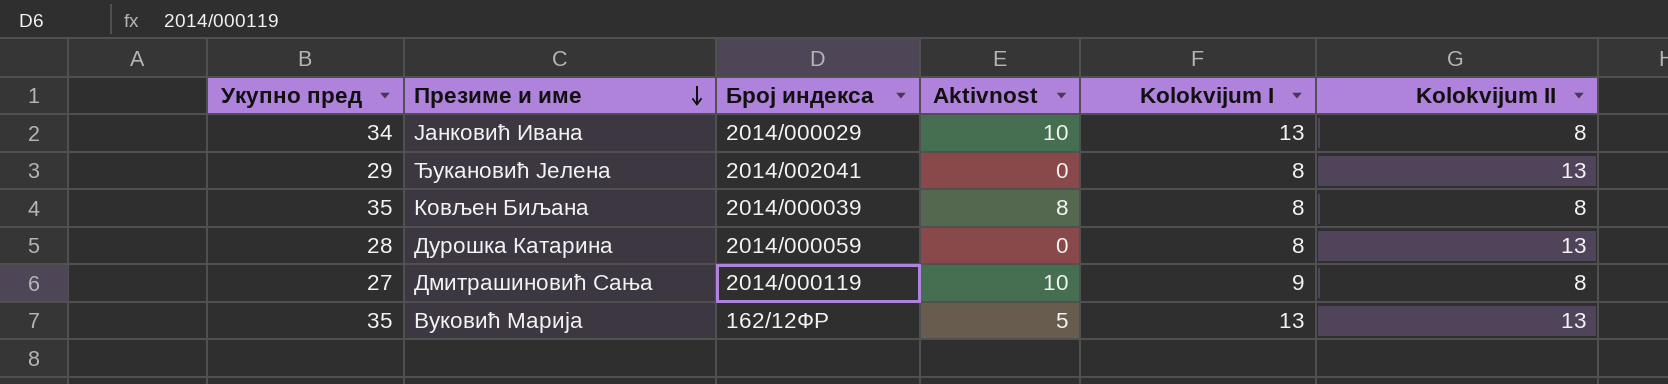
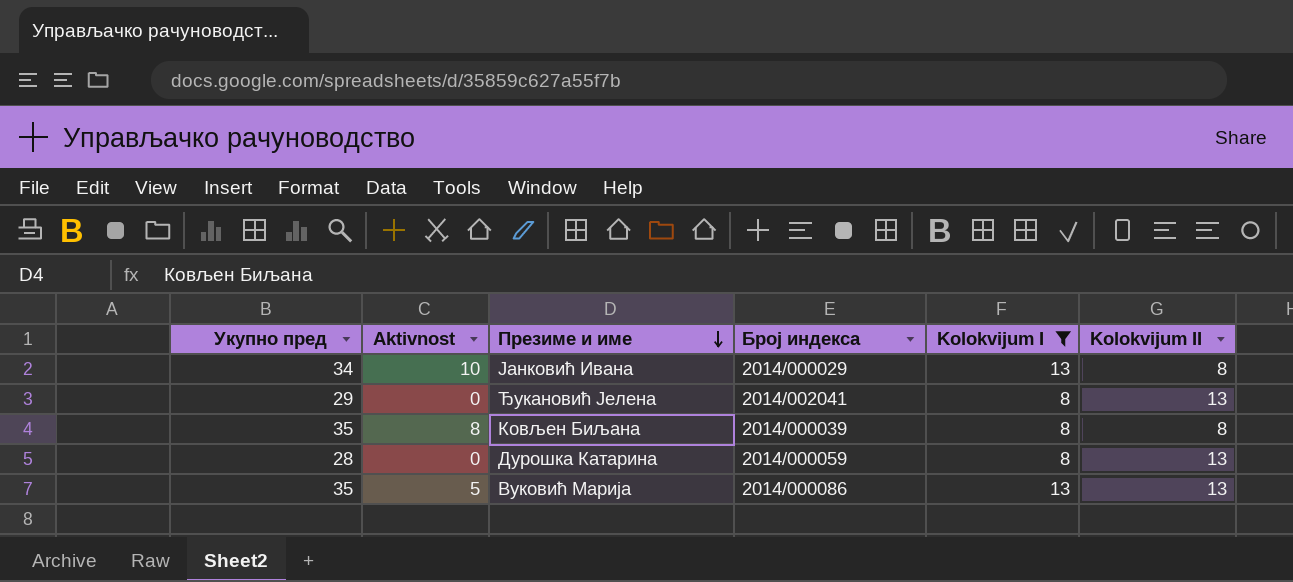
filter: none -> Kolokvijum I != 9
column Aktivnost | position: 4 -> 2
Вуковић Марија | Број индекса: 162/12ФР -> 2014/000086

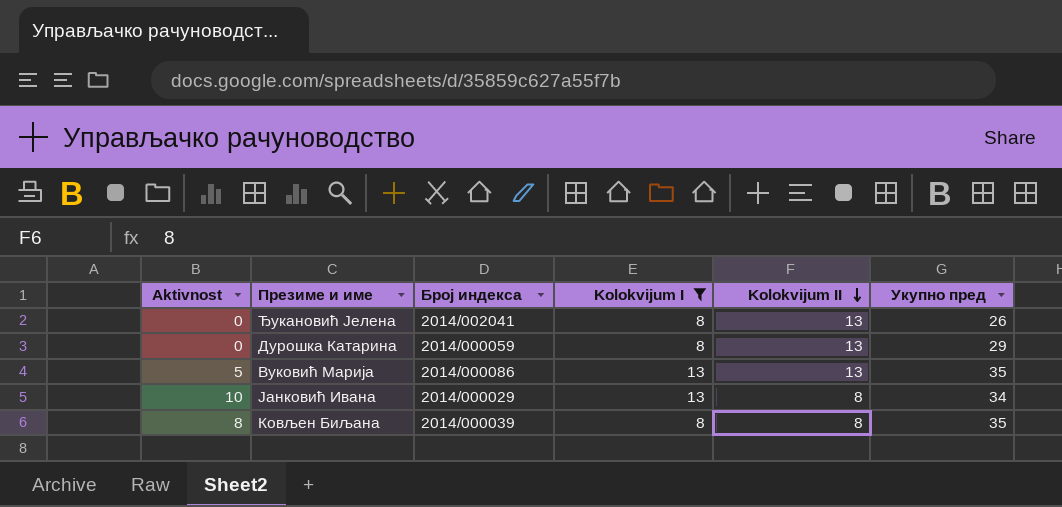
row order: Презиме и име descending -> Kolokvijum II descending
column Укупно пред | position: 1 -> 6
Ђукановић Јелена | Укупно пред: 29 -> 26
Дурошка Катарина | Укупно пред: 28 -> 29

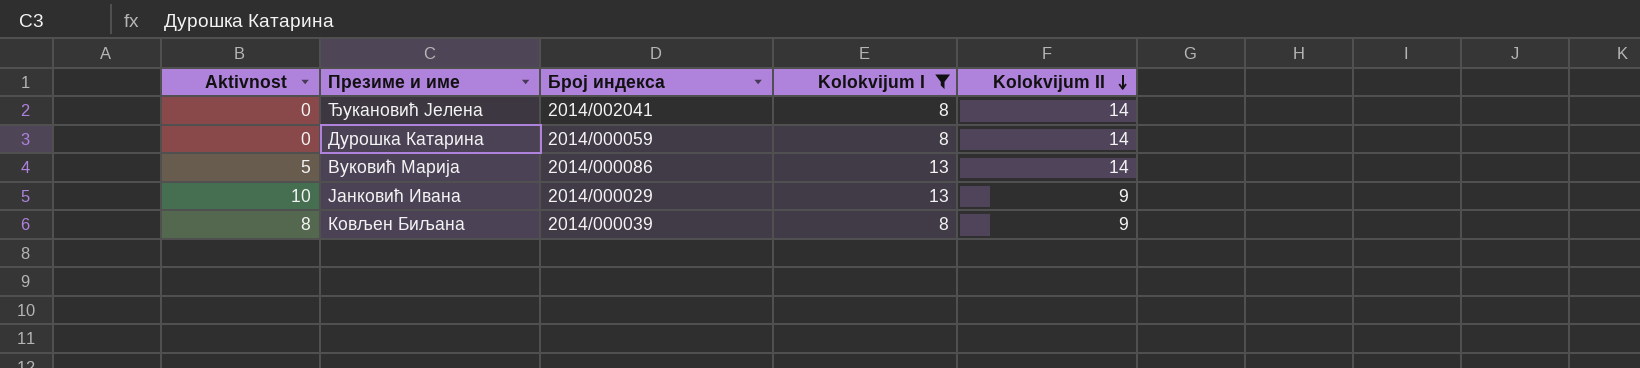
column Укупно пред | position: 6 -> none
Ђукановић Јелена | Kolokvijum II: 13 -> 14
Дурошка Катарина | Kolokvijum II: 13 -> 14
Вуковић Марија | Kolokvijum II: 13 -> 14
Јанковић Ивана | Kolokvijum II: 8 -> 9
Ковљен Биљана | Kolokvijum II: 8 -> 9

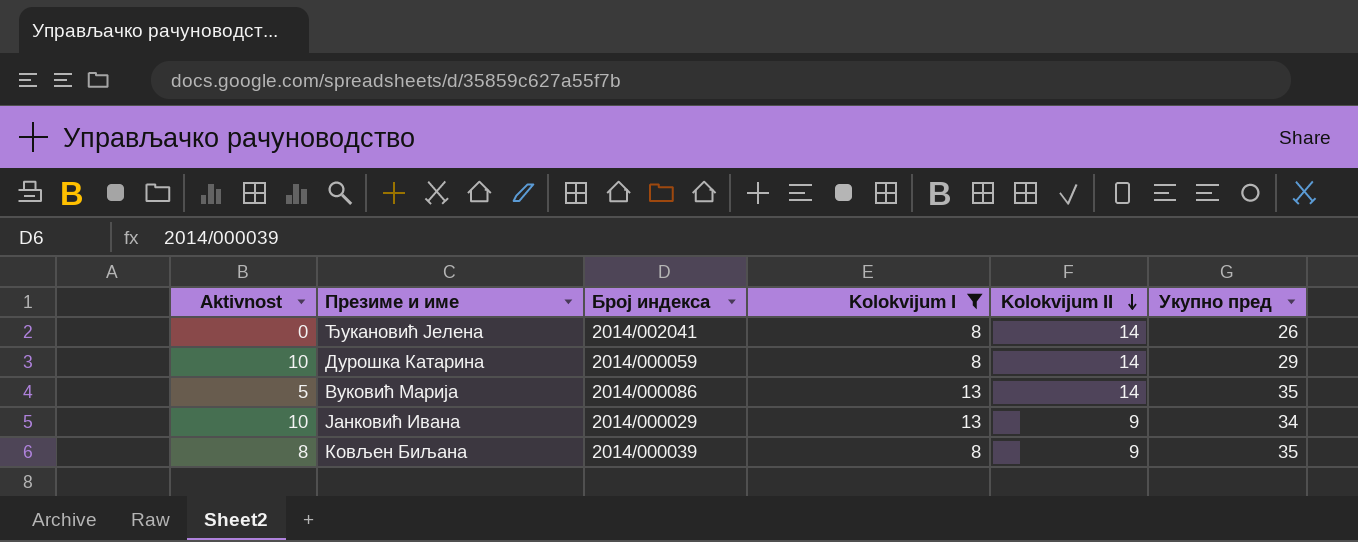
column Укупно пред | position: none -> 6
Дурошка Катарина | Aktivnost: 0 -> 10

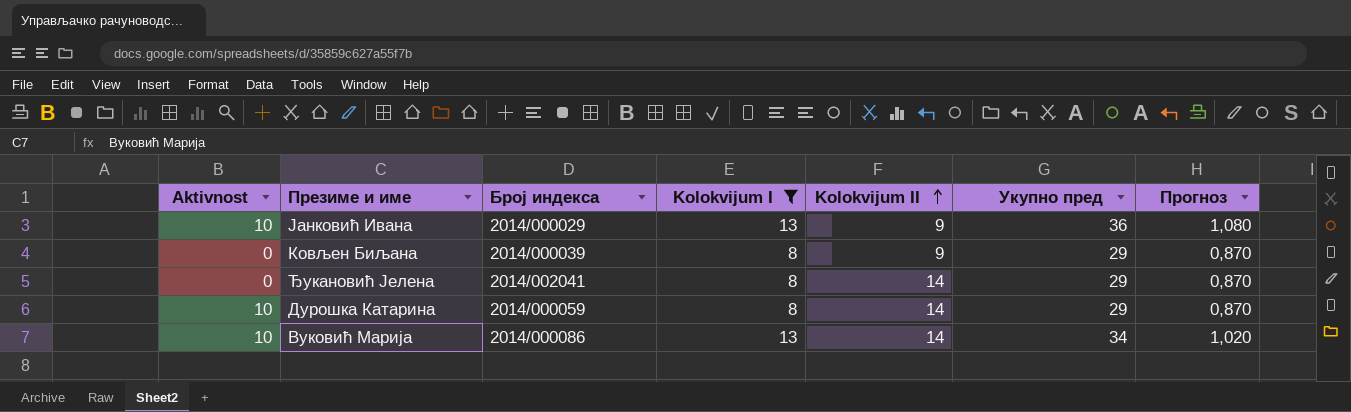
row order: Kolokvijum II descending -> Kolokvijum II ascending
column Прогноз | formula: none -> [Укупно пред] * 0,03
Јанковић Ивана | Укупно пред: 34 -> 36
Ковљен Биљана | Aktivnost: 8 -> 0
Ковљен Биљана | Укупно пред: 35 -> 29
Ђукановић Јелена | Укупно пред: 26 -> 29
Вуковић Марија | Aktivnost: 5 -> 10
Вуковић Марија | Укупно пред: 35 -> 34

